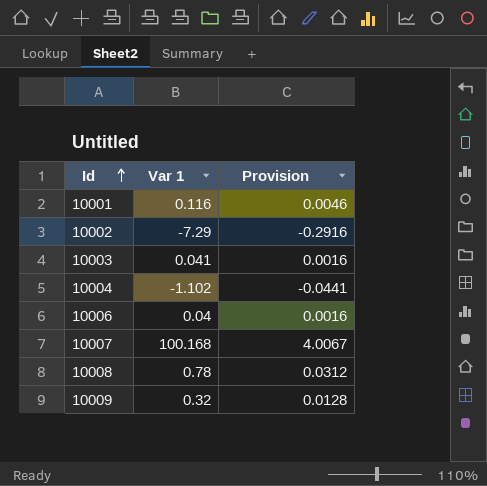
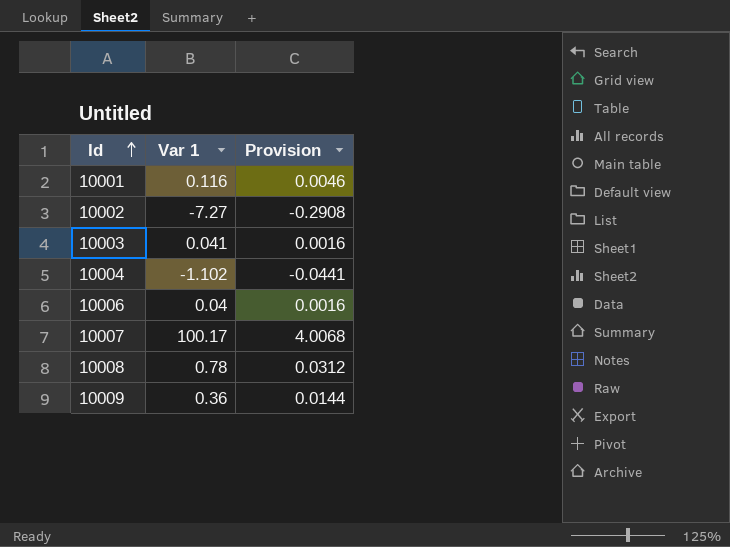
10002 | Var 1: -7.29 -> -7.27
10002 | Provision: -0.2916 -> -0.2908
10007 | Var 1: 100.168 -> 100.17
10007 | Provision: 4.0067 -> 4.0068
10009 | Var 1: 0.32 -> 0.36
10009 | Provision: 0.0128 -> 0.0144

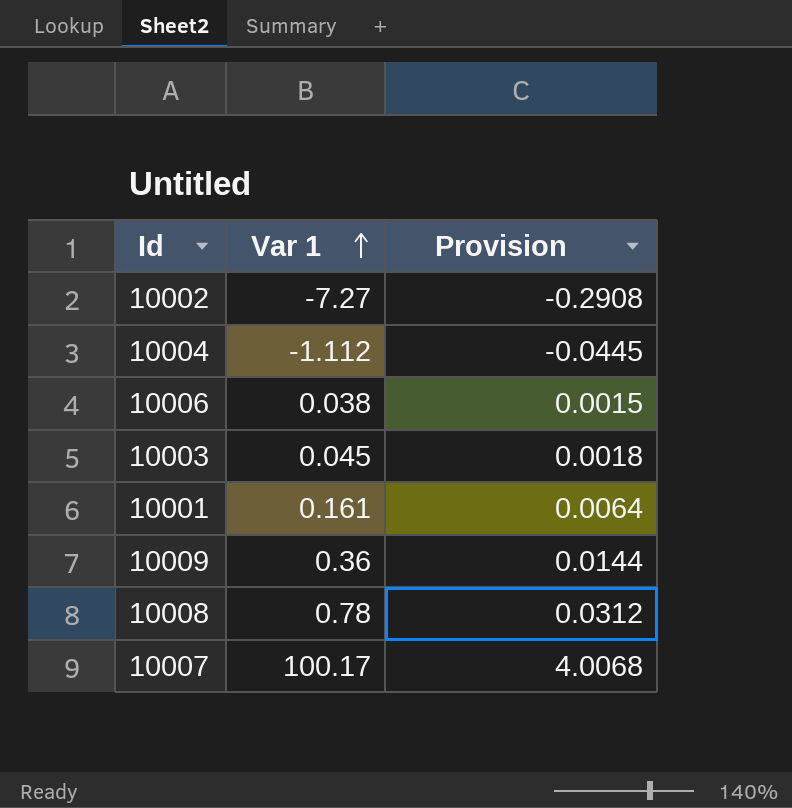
row order: Id ascending -> Var 1 ascending
10004 | Var 1: -1.102 -> -1.112
10004 | Provision: -0.0441 -> -0.0445
10006 | Var 1: 0.04 -> 0.038
10006 | Provision: 0.0016 -> 0.0015
10003 | Var 1: 0.041 -> 0.045
10003 | Provision: 0.0016 -> 0.0018
10001 | Var 1: 0.116 -> 0.161
10001 | Provision: 0.0046 -> 0.0064

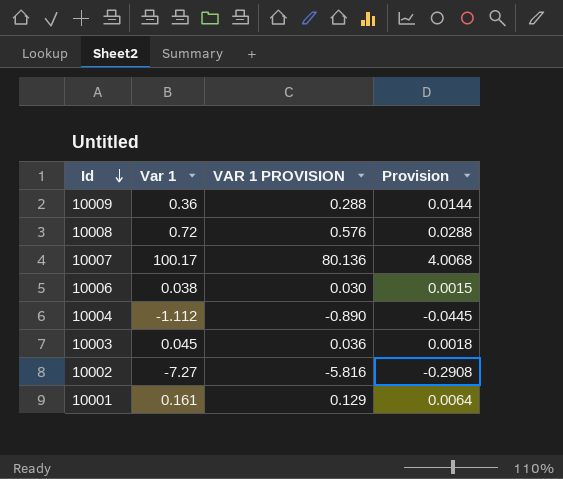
row order: Var 1 ascending -> Id descending
column VAR 1 PROVISION | formula: none -> [Var 1] * 0.8
10008 | Var 1: 0.78 -> 0.72
10008 | Provision: 0.0312 -> 0.0288

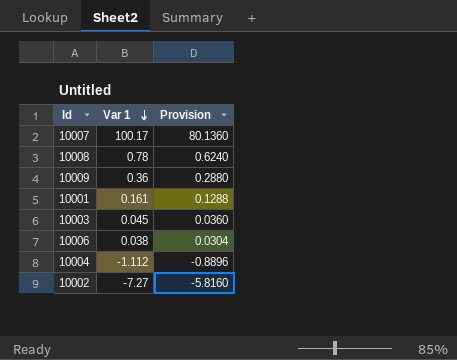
row order: Id descending -> Var 1 descending
column VAR 1 PROVISION | formula: [Var 1] * 0.8 -> none
column Provision | formula: [Var 1] * 0.04 -> [Var 1] * 0.8
10008 | Var 1: 0.72 -> 0.78

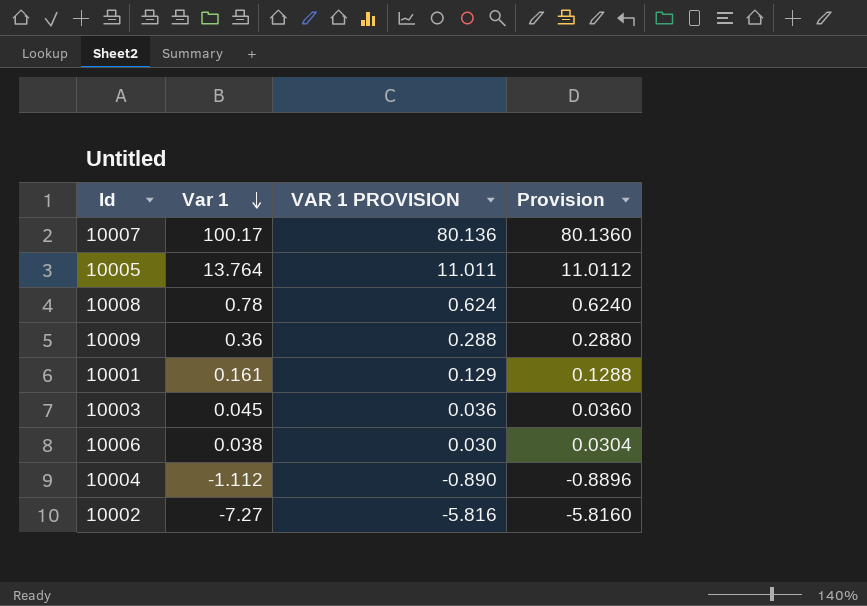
column VAR 1 PROVISION | formula: none -> [Var 1] * 0.8
row 10005: none -> 13.764 | 11.011 | 11.0112

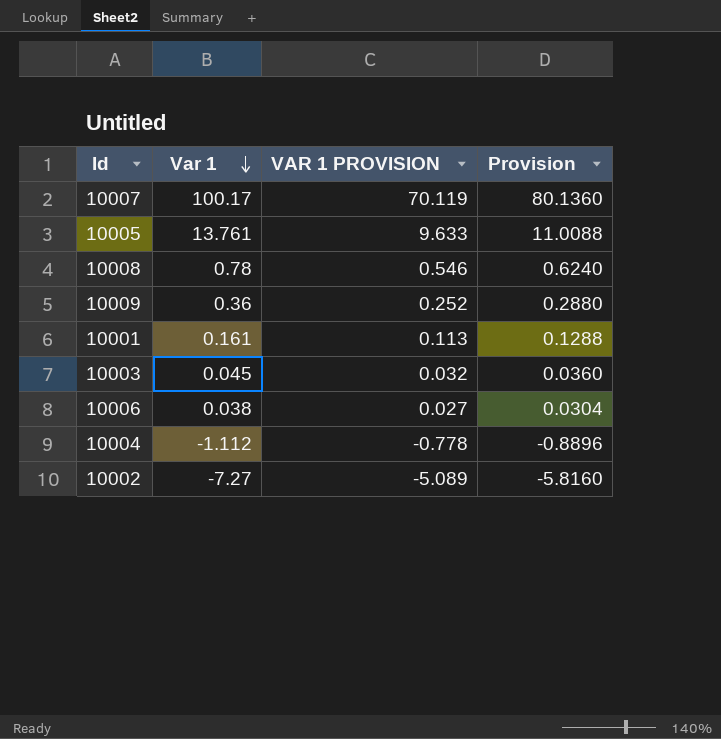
column VAR 1 PROVISION | formula: [Var 1] * 0.8 -> [Var 1] * 0.7
10005 | Var 1: 13.764 -> 13.761
10005 | Provision: 11.0112 -> 11.0088

